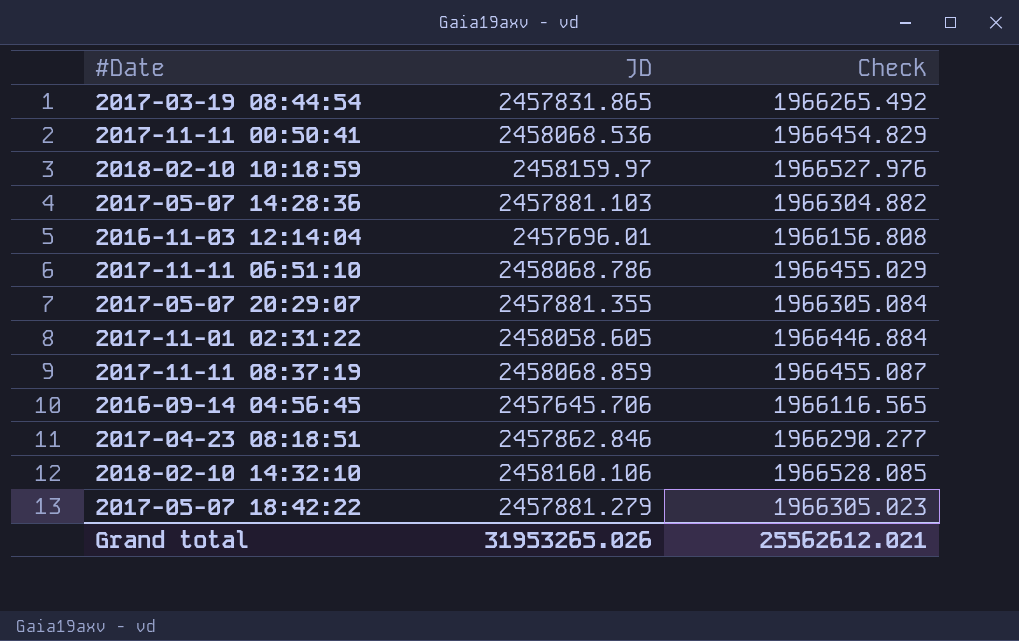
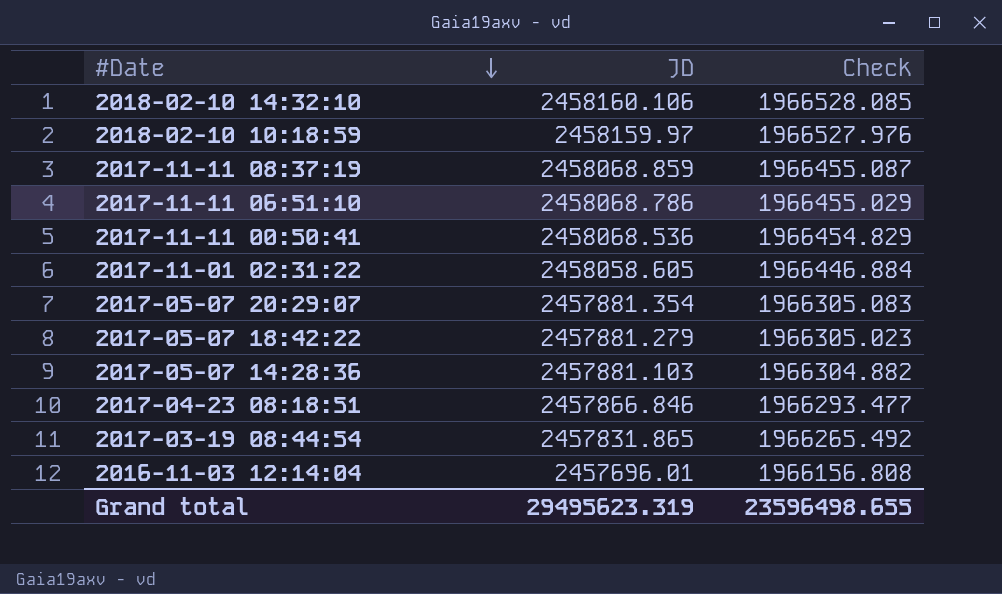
row order: none -> #Date descending
row 2016-09-14 04:56:45: 2457645.706 | 1966116.565 -> none
2017-05-07 20:29:07 | JD: 2457881.355 -> 2457881.354
2017-05-07 20:29:07 | Check: 1966305.084 -> 1966305.083
2017-04-23 08:18:51 | JD: 2457862.846 -> 2457866.846
2017-04-23 08:18:51 | Check: 1966290.277 -> 1966293.477
Grand total | JD: 31953265.026 -> 29495623.319
Grand total | Check: 25562612.021 -> 23596498.655

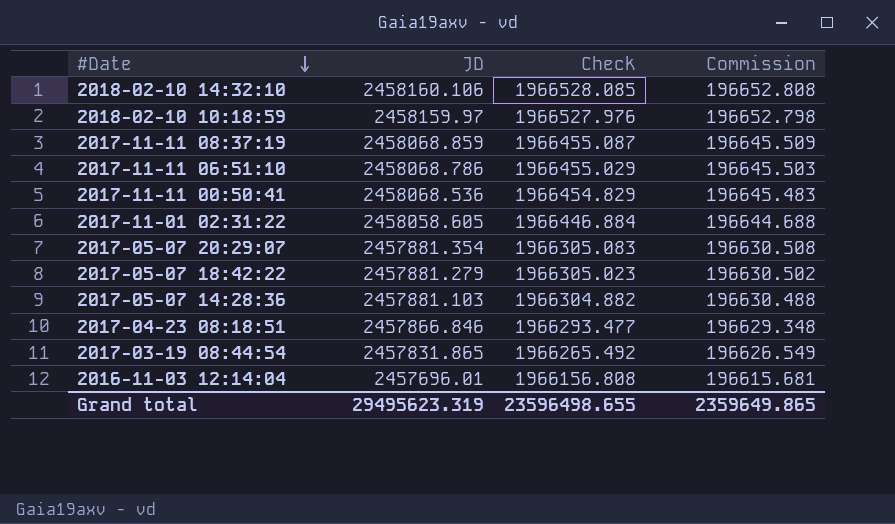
column Commission | formula: none -> [JD] * 0.08

